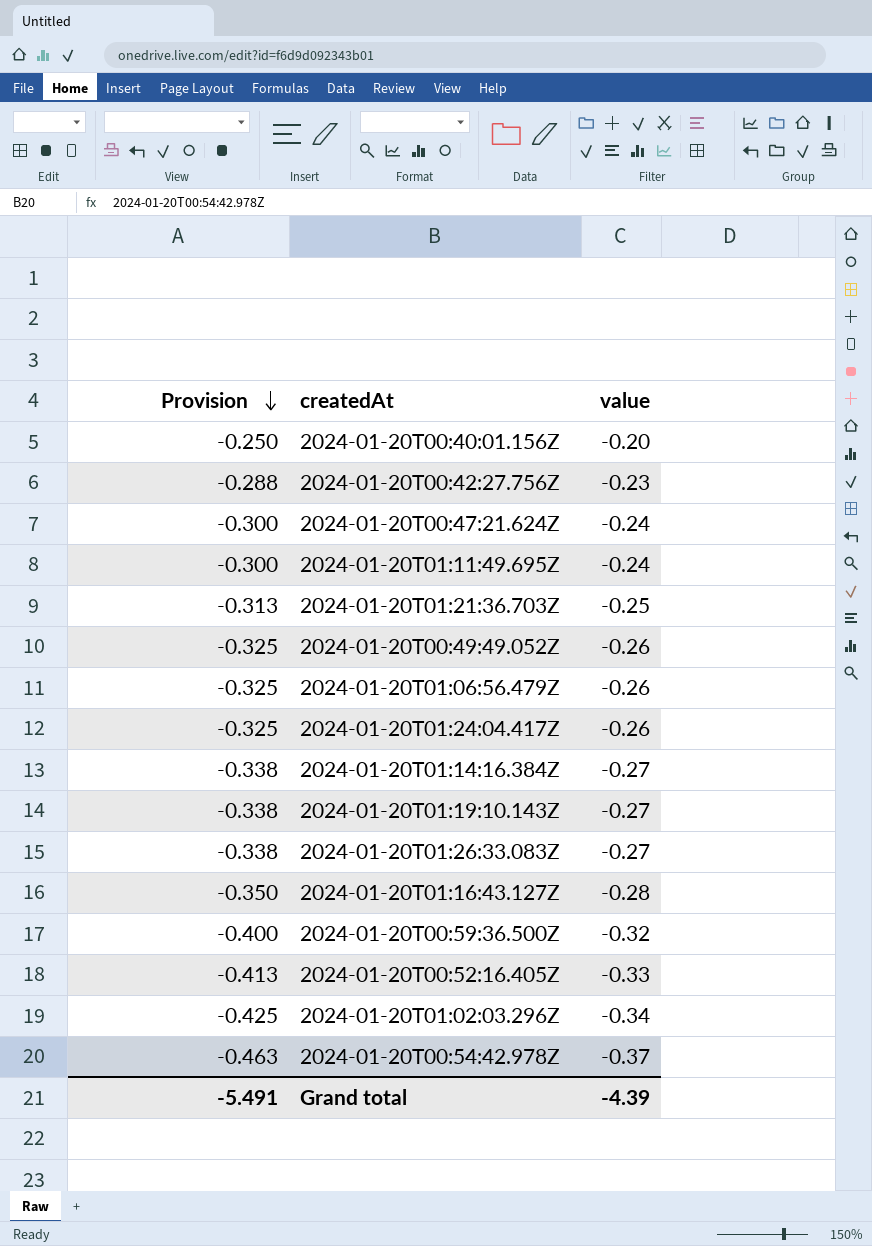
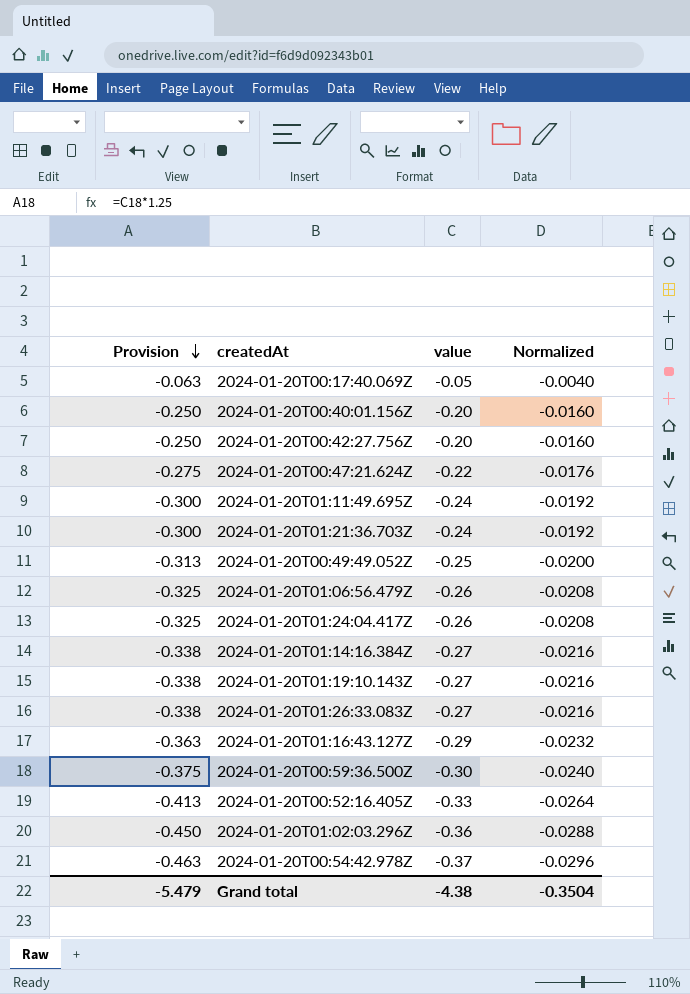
column Normalized | formula: none -> [value] * 0.08
row 2024-01-20T00:17:40.069Z: none -> -0.063 | -0.05 | -0.0040
2024-01-20T00:42:27.756Z | Provision: -0.288 -> -0.250
2024-01-20T00:42:27.756Z | value: -0.23 -> -0.20
2024-01-20T00:47:21.624Z | Provision: -0.300 -> -0.275
2024-01-20T00:47:21.624Z | value: -0.24 -> -0.22
2024-01-20T01:21:36.703Z | Provision: -0.313 -> -0.300
2024-01-20T01:21:36.703Z | value: -0.25 -> -0.24
2024-01-20T00:49:49.052Z | Provision: -0.325 -> -0.313
2024-01-20T00:49:49.052Z | value: -0.26 -> -0.25
2024-01-20T01:16:43.127Z | Provision: -0.350 -> -0.363
2024-01-20T01:16:43.127Z | value: -0.28 -> -0.29
2024-01-20T00:59:36.500Z | Provision: -0.400 -> -0.375
2024-01-20T00:59:36.500Z | value: -0.32 -> -0.30
2024-01-20T01:02:03.296Z | Provision: -0.425 -> -0.450
2024-01-20T01:02:03.296Z | value: -0.34 -> -0.36
Grand total | Provision: -5.491 -> -5.479
Grand total | value: -4.39 -> -4.38

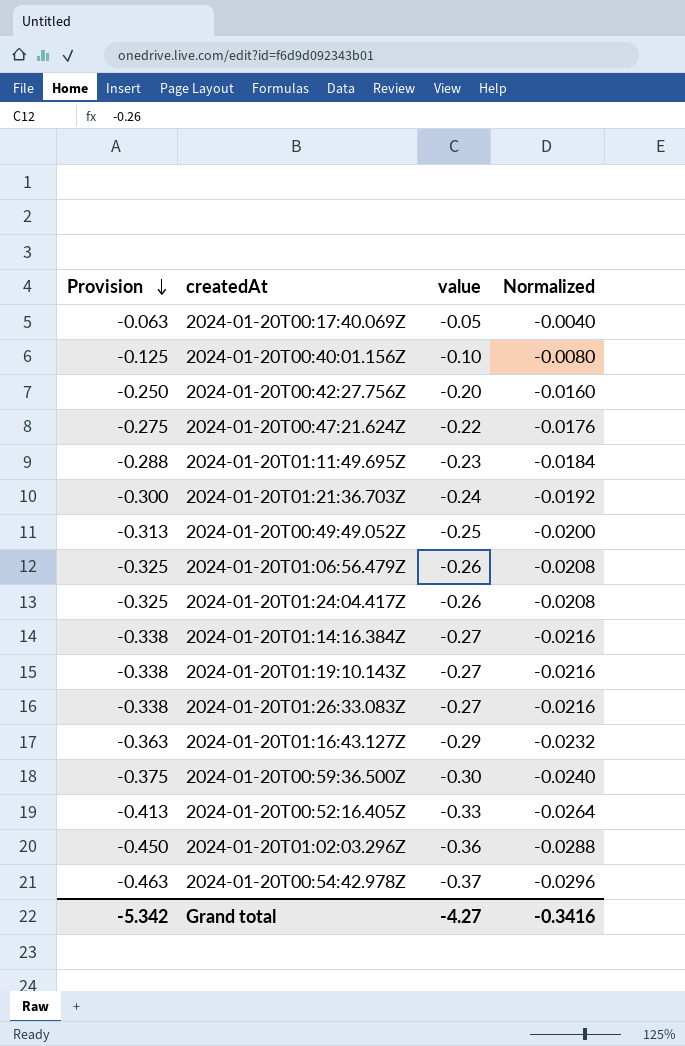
2024-01-20T00:40:01.156Z | Provision: -0.250 -> -0.125
2024-01-20T00:40:01.156Z | value: -0.20 -> -0.10
2024-01-20T00:40:01.156Z | Normalized: -0.0160 -> -0.0080
2024-01-20T01:11:49.695Z | Provision: -0.300 -> -0.288
2024-01-20T01:11:49.695Z | value: -0.24 -> -0.23
2024-01-20T01:11:49.695Z | Normalized: -0.0192 -> -0.0184
Grand total | Provision: -5.479 -> -5.342
Grand total | value: -4.38 -> -4.27
Grand total | Normalized: -0.3504 -> -0.3416

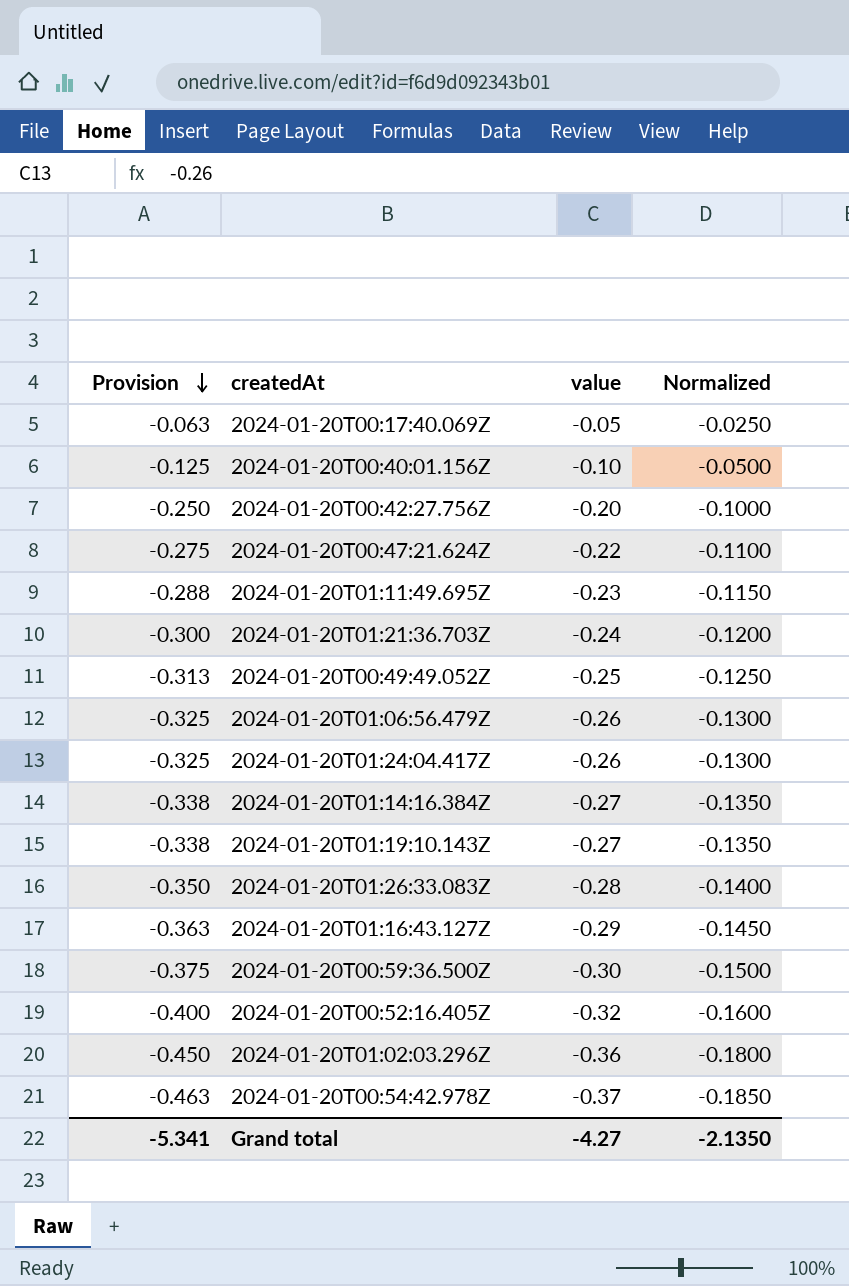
column Normalized | formula: [value] * 0.08 -> [value] * 0.5
2024-01-20T01:26:33.083Z | Provision: -0.338 -> -0.350
2024-01-20T01:26:33.083Z | value: -0.27 -> -0.28
2024-01-20T00:52:16.405Z | Provision: -0.413 -> -0.400
2024-01-20T00:52:16.405Z | value: -0.33 -> -0.32
Grand total | Provision: -5.342 -> -5.341
Grand total | Normalized: -0.3416 -> -2.1350

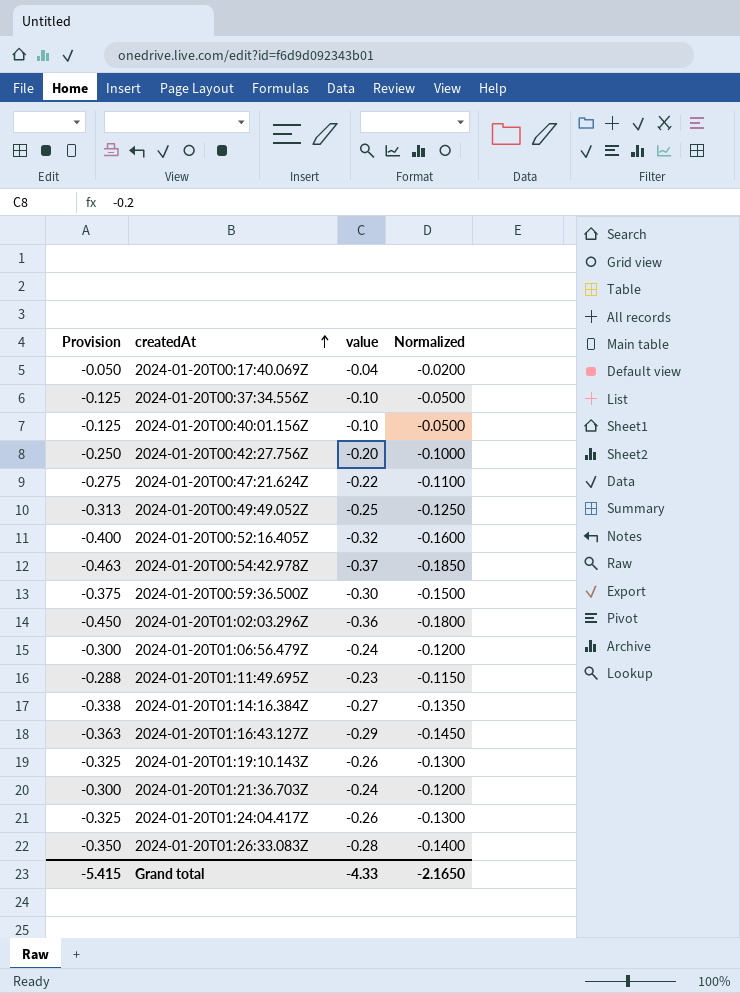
row order: Provision descending -> createdAt ascending
2024-01-20T00:17:40.069Z | Provision: -0.063 -> -0.050
2024-01-20T00:17:40.069Z | value: -0.05 -> -0.04
2024-01-20T00:17:40.069Z | Normalized: -0.0250 -> -0.0200
row 2024-01-20T00:37:34.556Z: none -> -0.125 | -0.10 | -0.0500
2024-01-20T01:06:56.479Z | Provision: -0.325 -> -0.300
2024-01-20T01:06:56.479Z | value: -0.26 -> -0.24
2024-01-20T01:06:56.479Z | Normalized: -0.1300 -> -0.1200
2024-01-20T01:19:10.143Z | Provision: -0.338 -> -0.325
2024-01-20T01:19:10.143Z | value: -0.27 -> -0.26
2024-01-20T01:19:10.143Z | Normalized: -0.1350 -> -0.1300
Grand total | Provision: -5.341 -> -5.415
Grand total | value: -4.27 -> -4.33
Grand total | Normalized: -2.1350 -> -2.1650

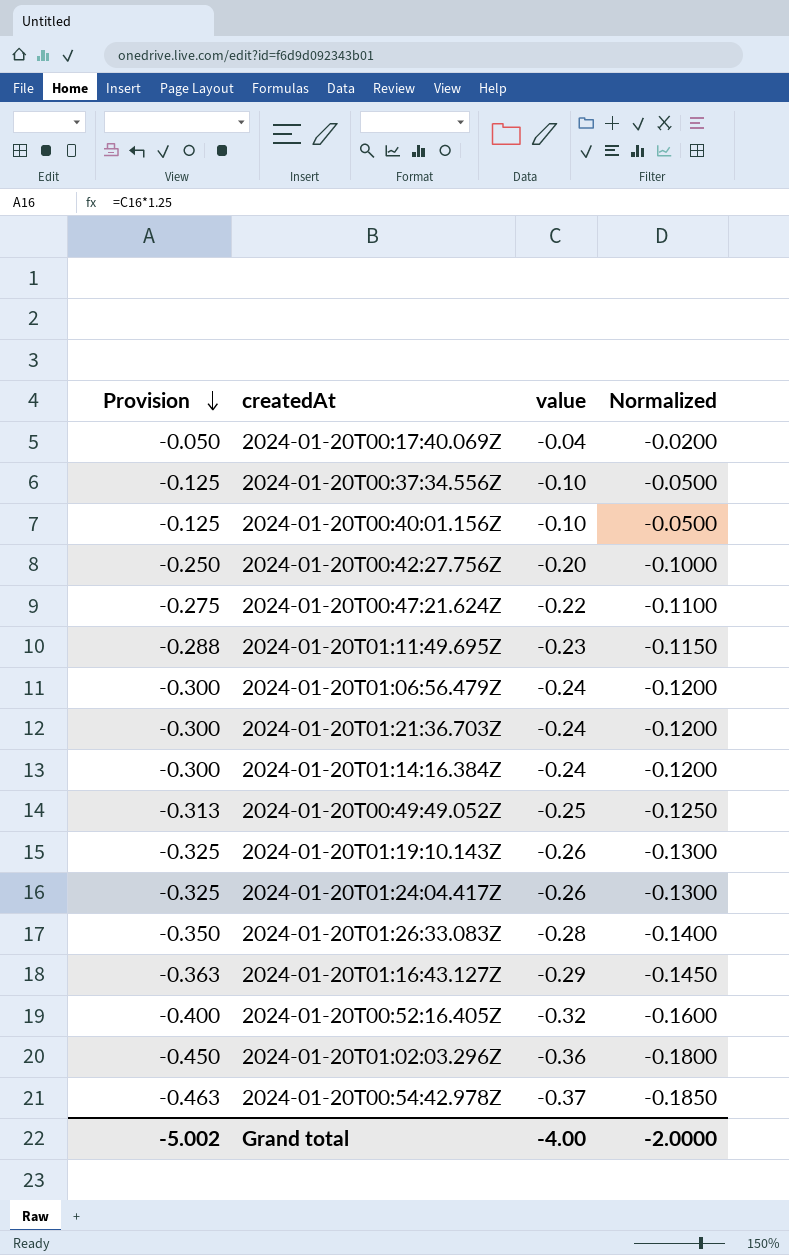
row order: createdAt ascending -> Provision descending
row 2024-01-20T00:59:36.500Z: -0.375 | -0.30 | -0.1500 -> none
2024-01-20T01:14:16.384Z | Provision: -0.338 -> -0.300
2024-01-20T01:14:16.384Z | value: -0.27 -> -0.24
2024-01-20T01:14:16.384Z | Normalized: -0.1350 -> -0.1200
Grand total | Provision: -5.415 -> -5.002
Grand total | value: -4.33 -> -4.00
Grand total | Normalized: -2.1650 -> -2.0000

